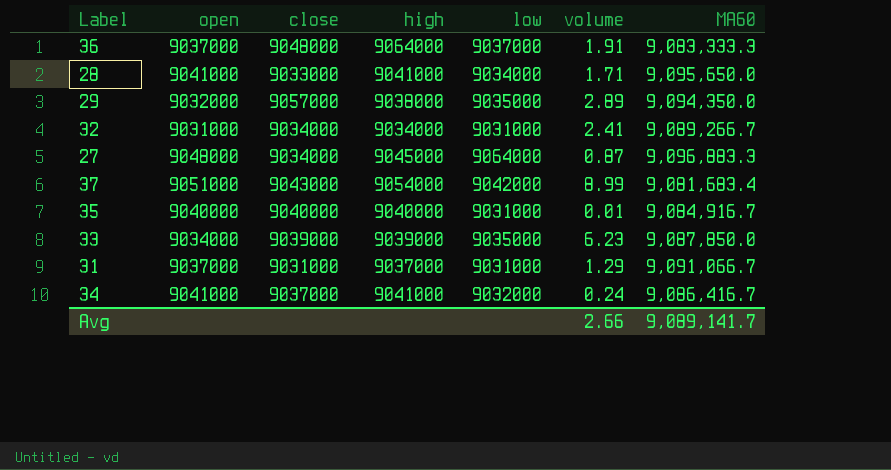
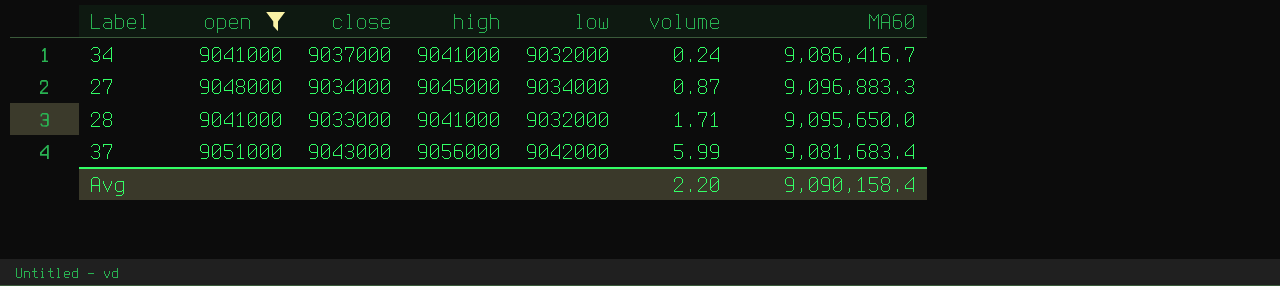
filter: none -> open >= 9041000
row order: none -> volume ascending
27 | low: 9064000 -> 9034000
28 | low: 9034000 -> 9032000
37 | high: 9054000 -> 9056000
37 | volume: 8.99 -> 5.99
Avg | volume: 2.66 -> 2.20
Avg | MA60: 9,089,141.7 -> 9,090,158.4

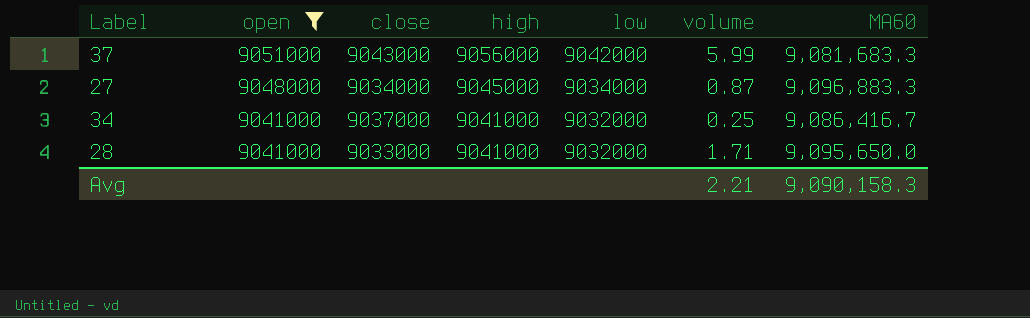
row order: volume ascending -> open descending
37 | MA60: 9,081,683.4 -> 9,081,683.3
34 | volume: 0.24 -> 0.25
Avg | volume: 2.20 -> 2.21
Avg | MA60: 9,090,158.4 -> 9,090,158.3

